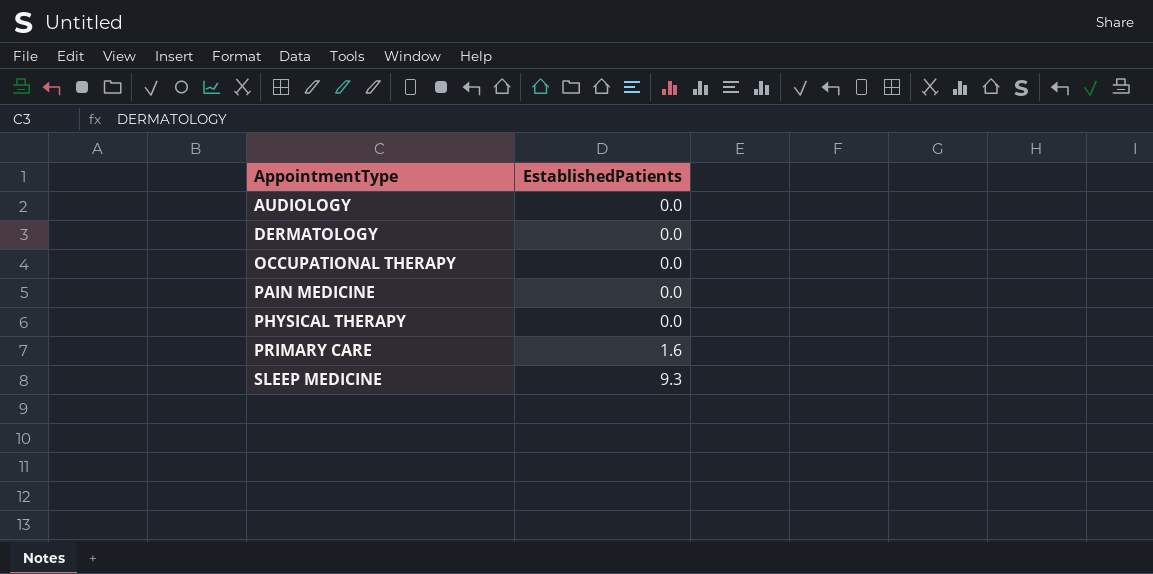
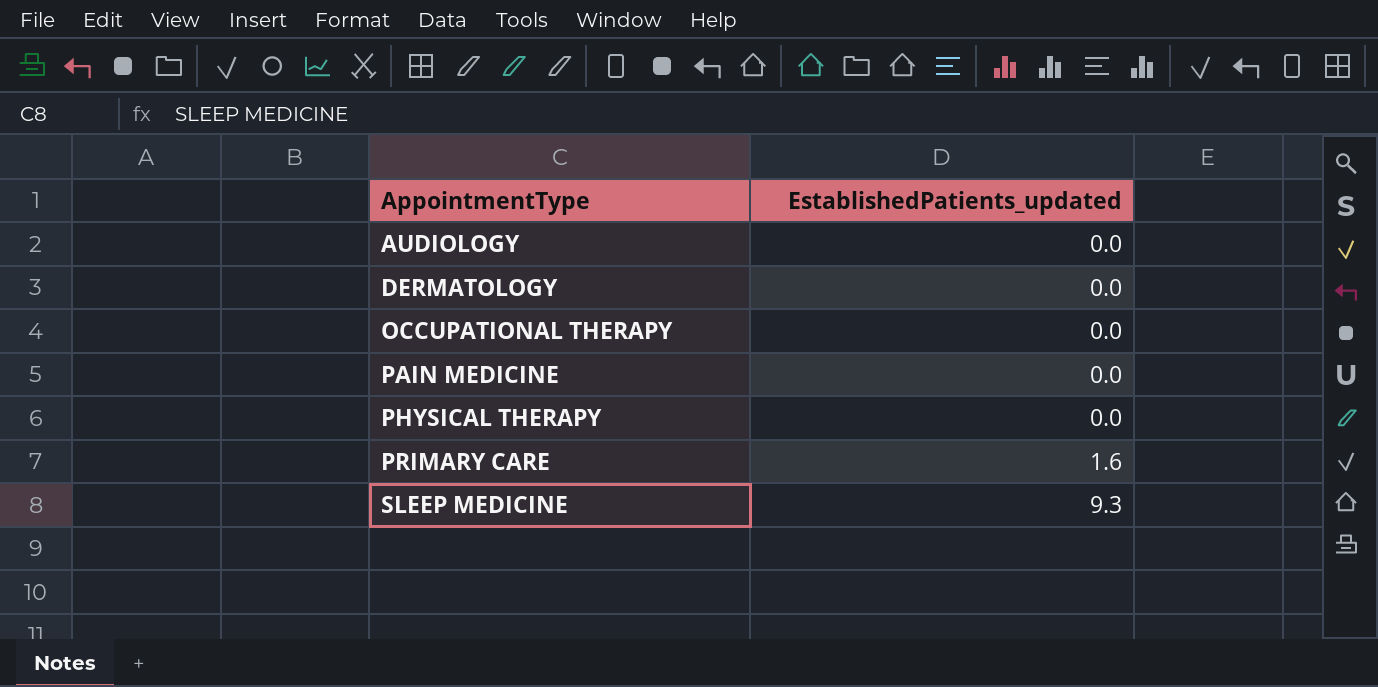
column name: EstablishedPatients -> EstablishedPatients_updated

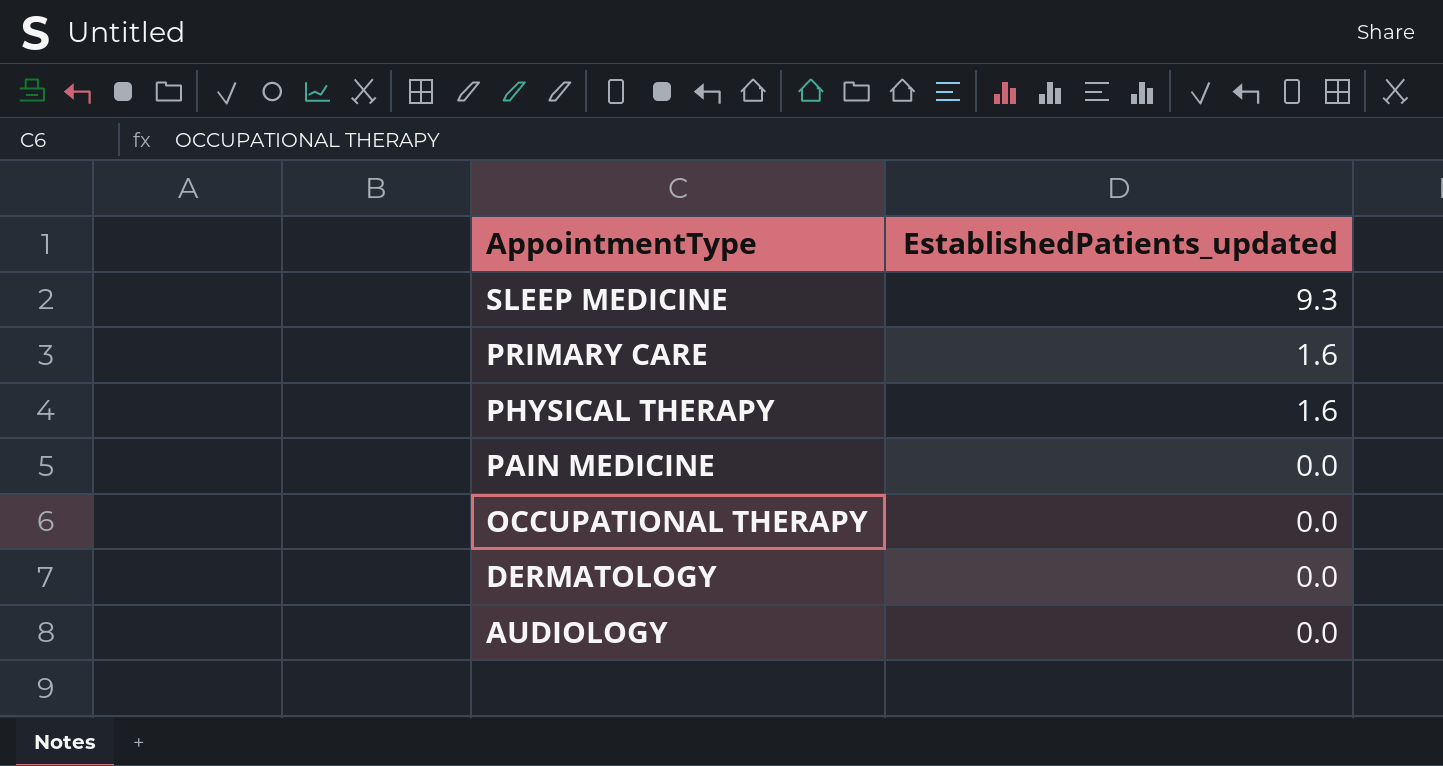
row order: AppointmentType ascending -> AppointmentType descending
PHYSICAL THERAPY | EstablishedPatients_updated: 0.0 -> 1.6

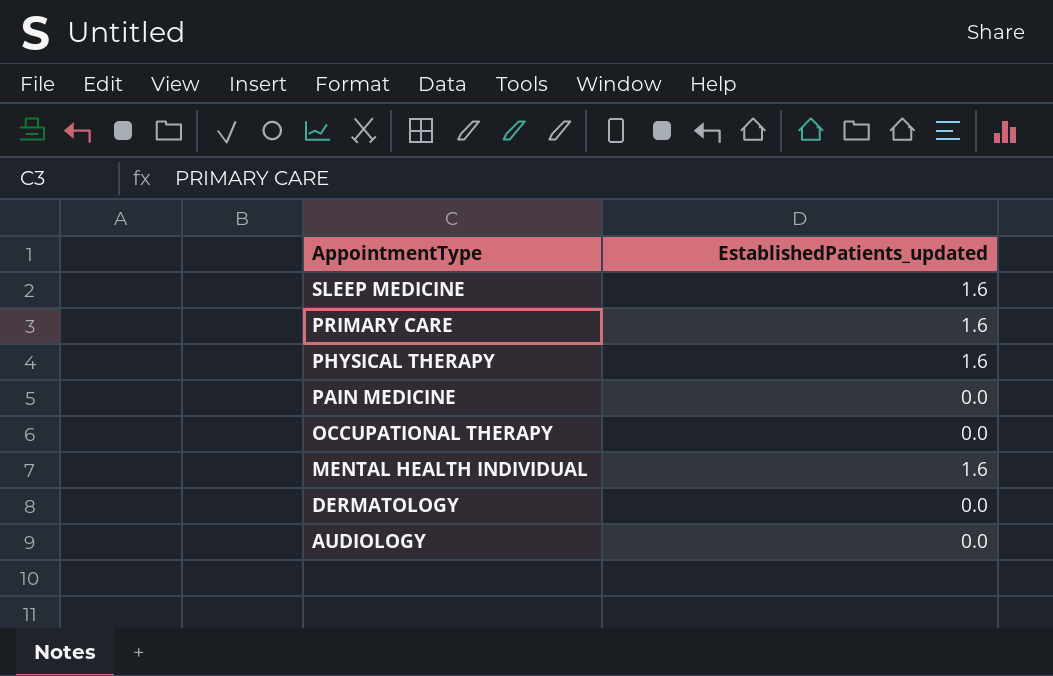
SLEEP MEDICINE | EstablishedPatients_updated: 9.3 -> 1.6
row MENTAL HEALTH INDIVIDUAL: none -> 1.6

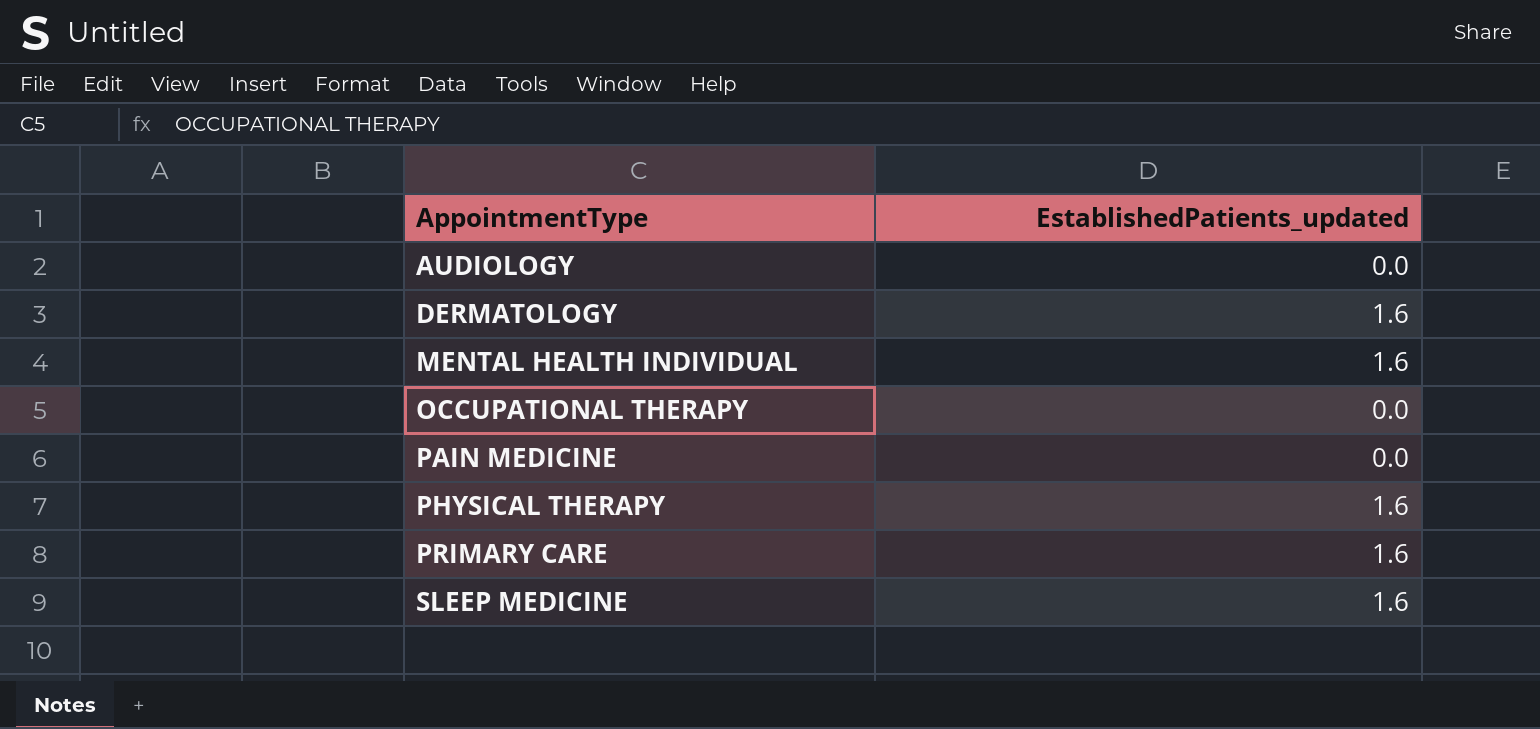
row order: AppointmentType descending -> AppointmentType ascending
DERMATOLOGY | EstablishedPatients_updated: 0.0 -> 1.6

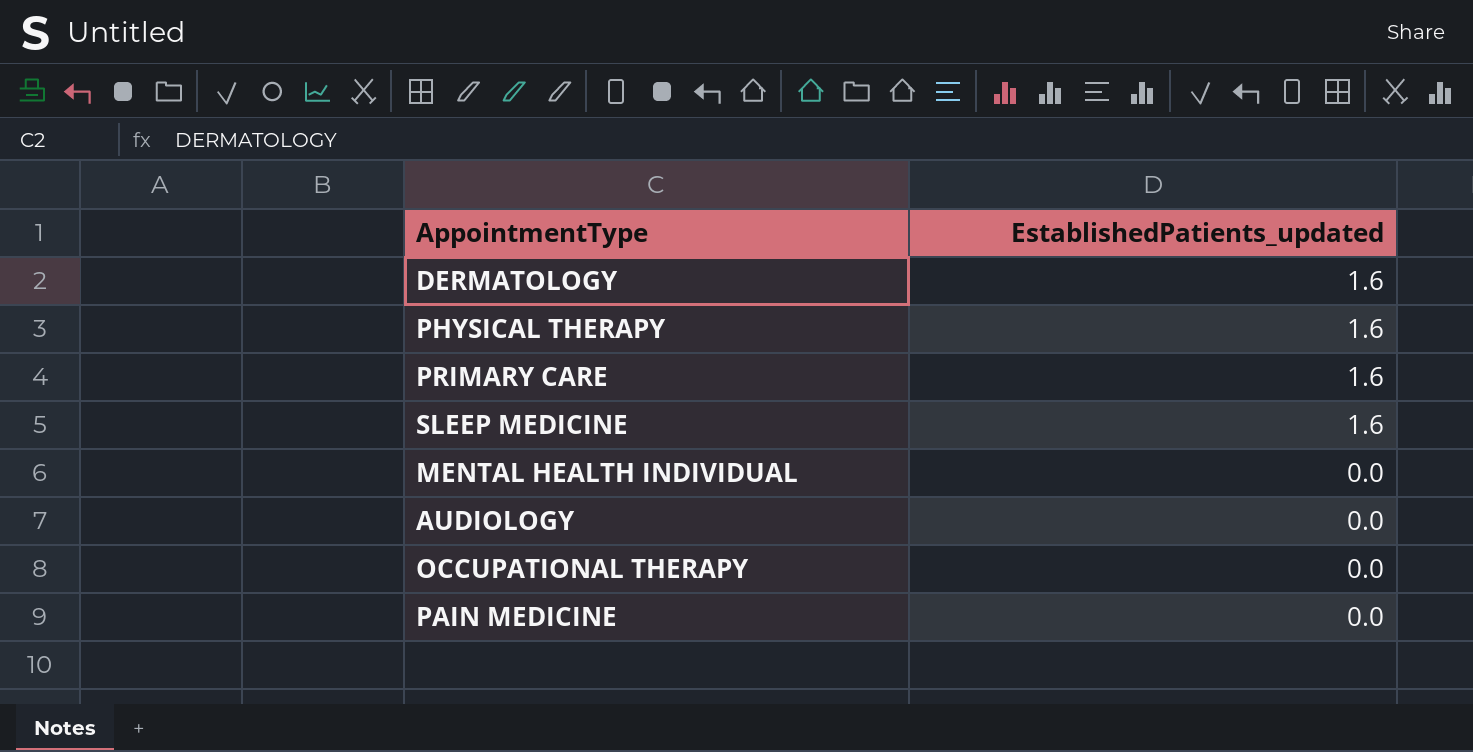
row order: AppointmentType ascending -> EstablishedPatients_updated descending
MENTAL HEALTH INDIVIDUAL | EstablishedPatients_updated: 1.6 -> 0.0

